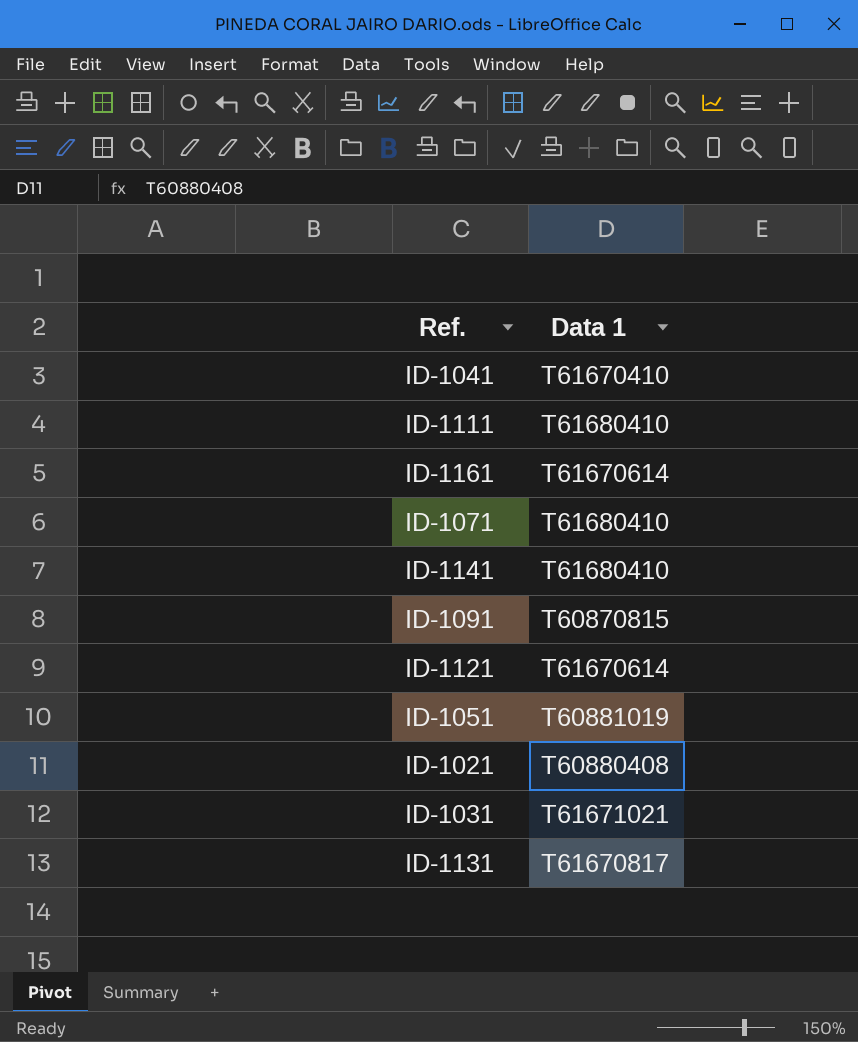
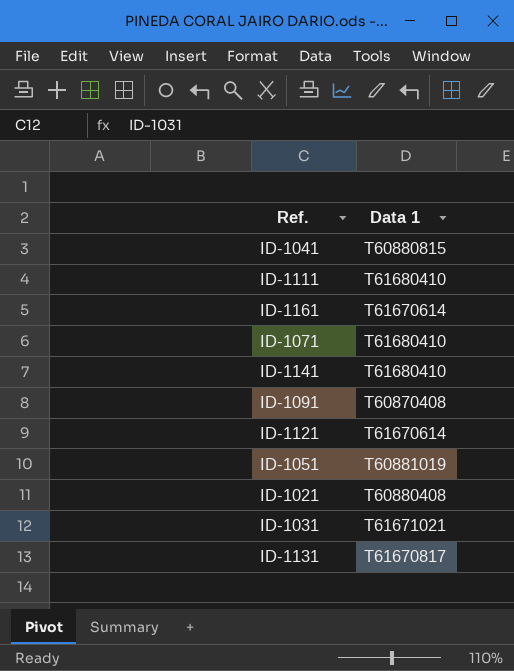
ID-1041 | Data 1: T61670410 -> T60880815
ID-1091 | Data 1: T60870815 -> T60870408

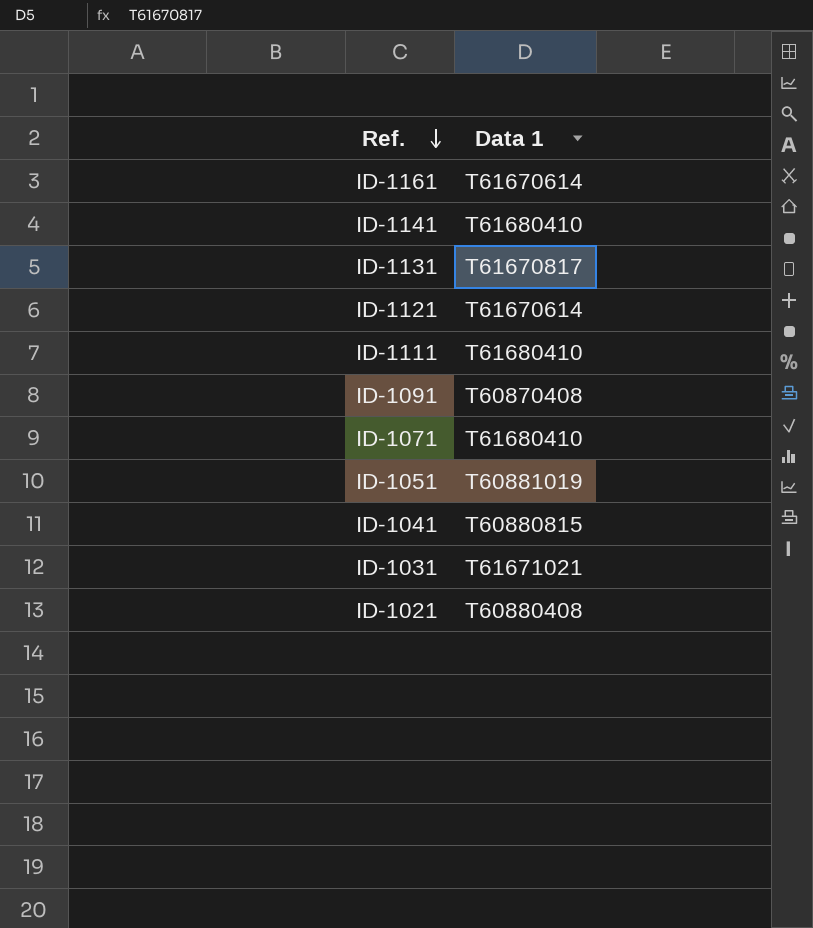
row order: none -> Ref. descending

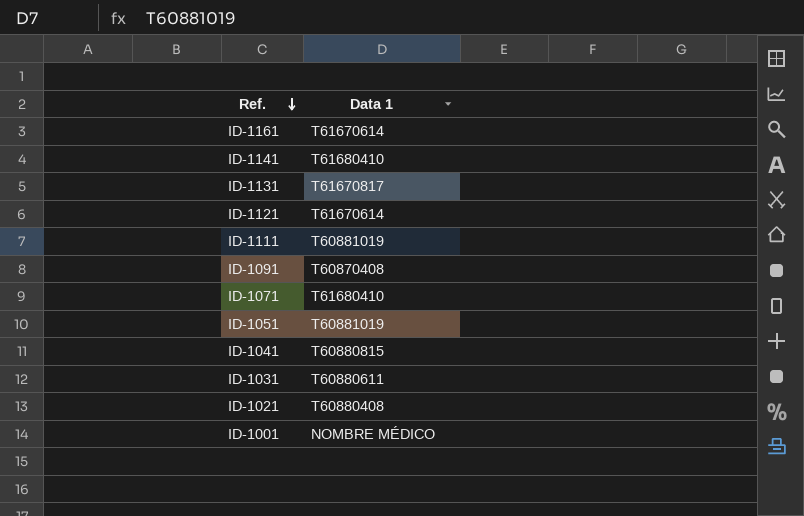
ID-1111 | Data 1: T61680410 -> T60881019
ID-1031 | Data 1: T61671021 -> T60880611
row ID-1001: none -> NOMBRE MÉDICO

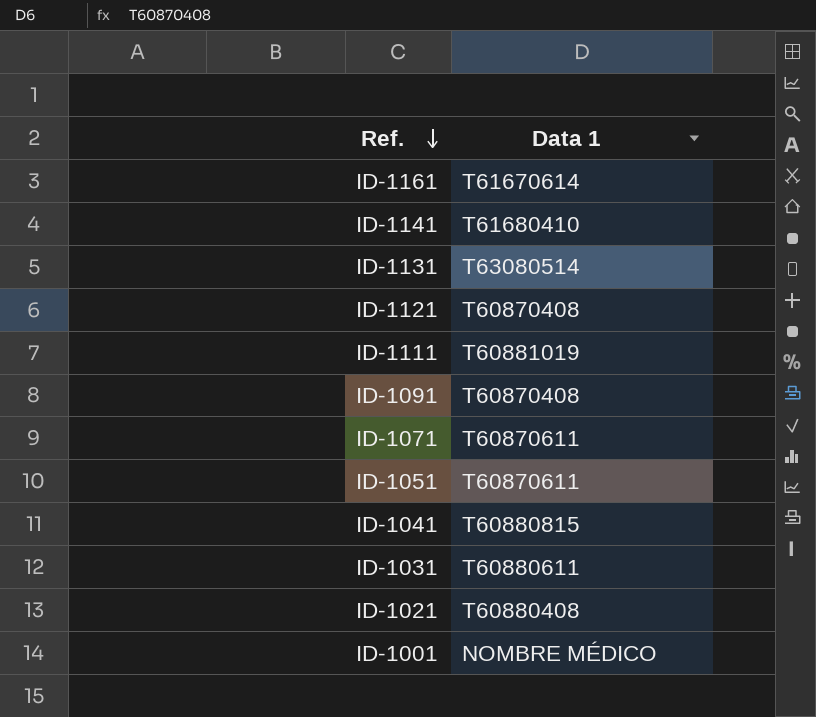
ID-1131 | Data 1: T61670817 -> T63080514
ID-1121 | Data 1: T61670614 -> T60870408
ID-1071 | Data 1: T61680410 -> T60870611
ID-1051 | Data 1: T60881019 -> T60870611

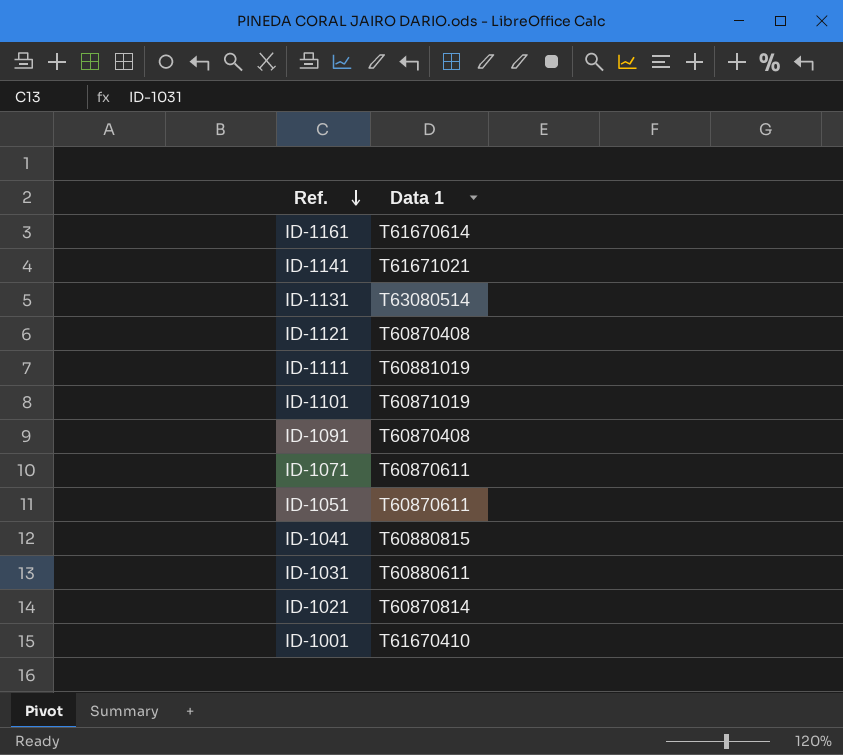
ID-1141 | Data 1: T61680410 -> T61671021
row ID-1101: none -> T60871019
ID-1021 | Data 1: T60880408 -> T60870814
ID-1001 | Data 1: NOMBRE MÉDICO -> T61670410

